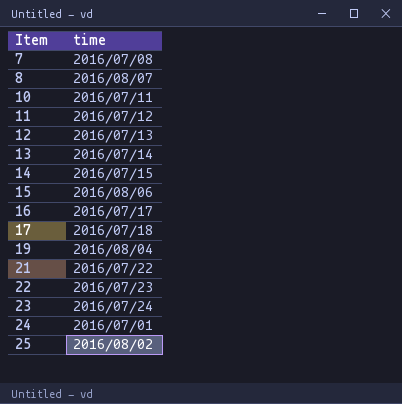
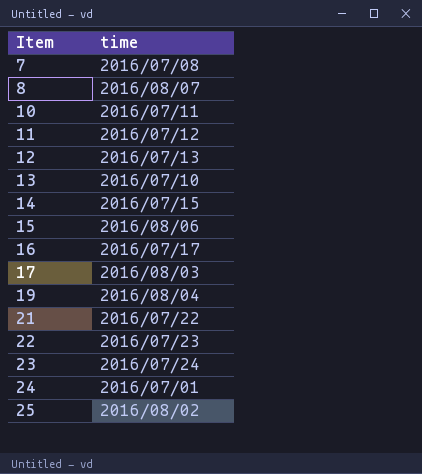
13 | time: 2016/07/14 -> 2016/07/10
17 | time: 2016/07/18 -> 2016/08/03

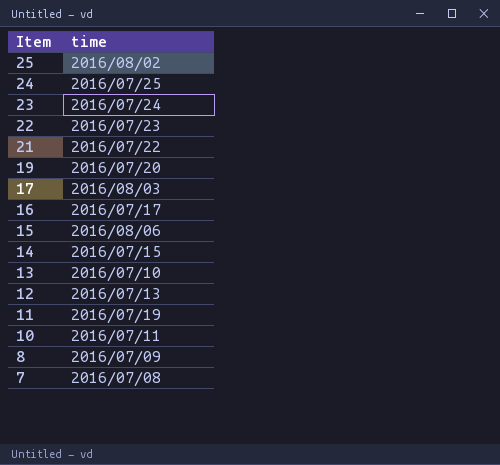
row order: Item ascending -> Item descending
24 | time: 2016/07/01 -> 2016/07/25
19 | time: 2016/08/04 -> 2016/07/20
11 | time: 2016/07/12 -> 2016/07/19
8 | time: 2016/08/07 -> 2016/07/09

